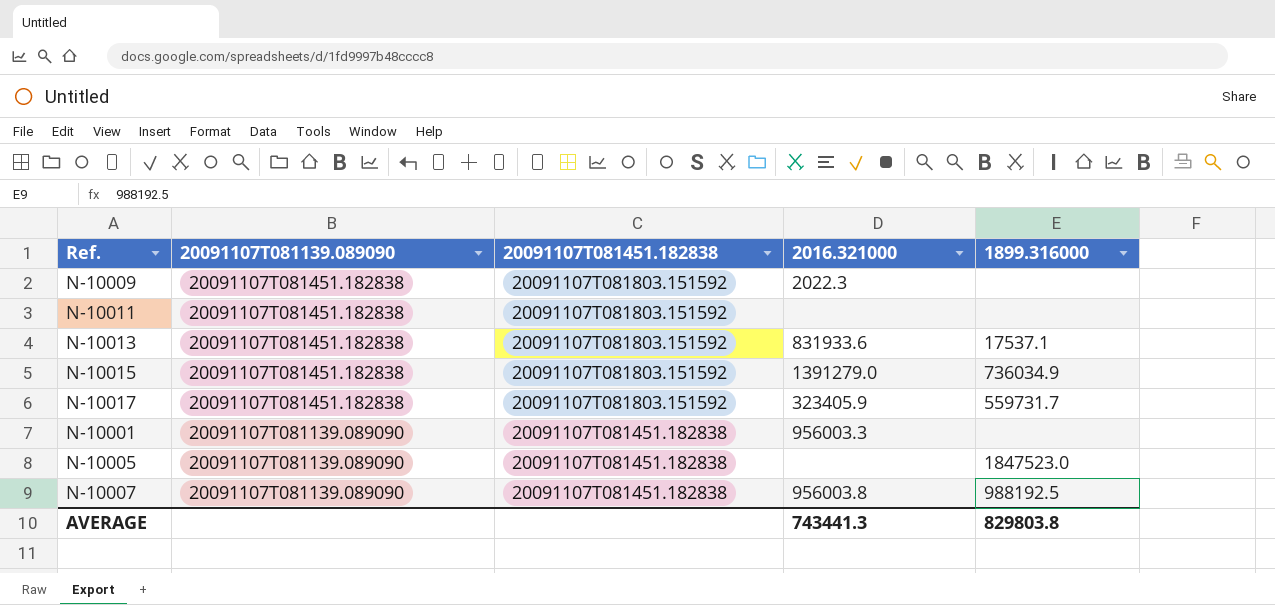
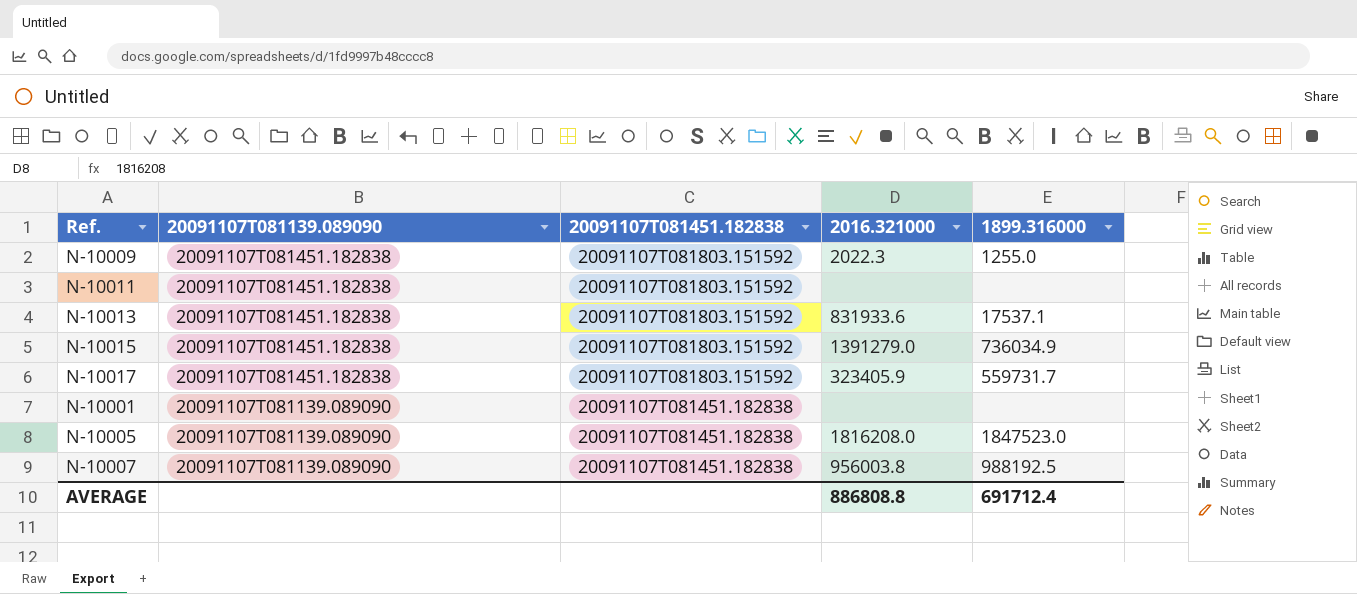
N-10009 | 1899.316000: none -> 1255.0
N-10001 | 2016.321000: 956003.3 -> none
N-10005 | 2016.321000: none -> 1816208.0
AVERAGE | 2016.321000: 743441.3 -> 886808.8
AVERAGE | 1899.316000: 829803.8 -> 691712.4

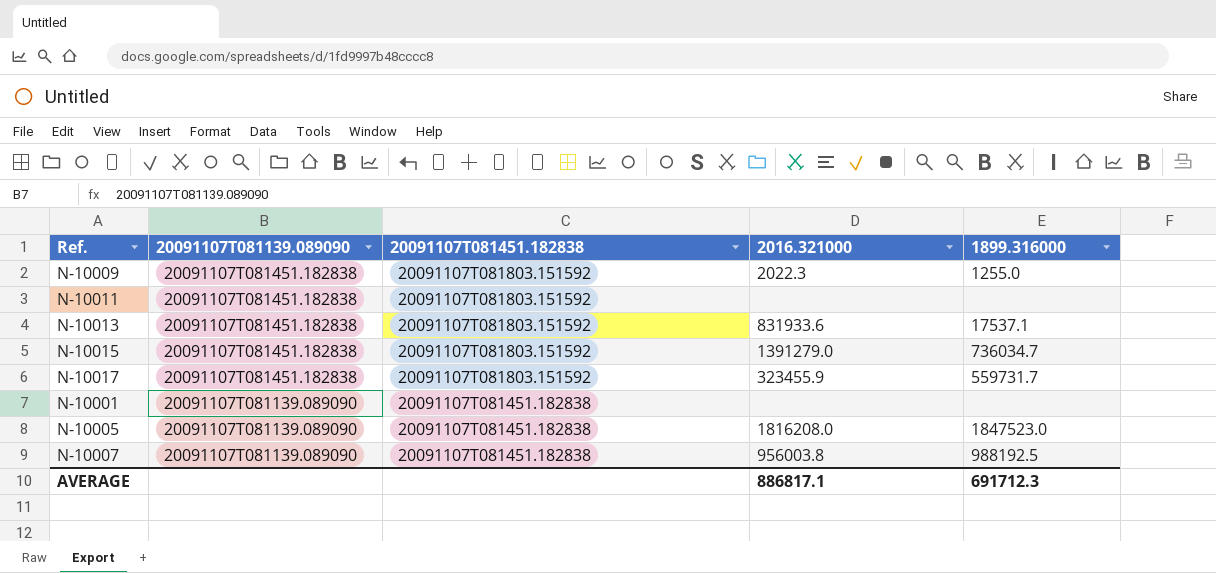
N-10015 | 1899.316000: 736034.9 -> 736034.7
N-10017 | 2016.321000: 323405.9 -> 323455.9
AVERAGE | 2016.321000: 886808.8 -> 886817.1
AVERAGE | 1899.316000: 691712.4 -> 691712.3

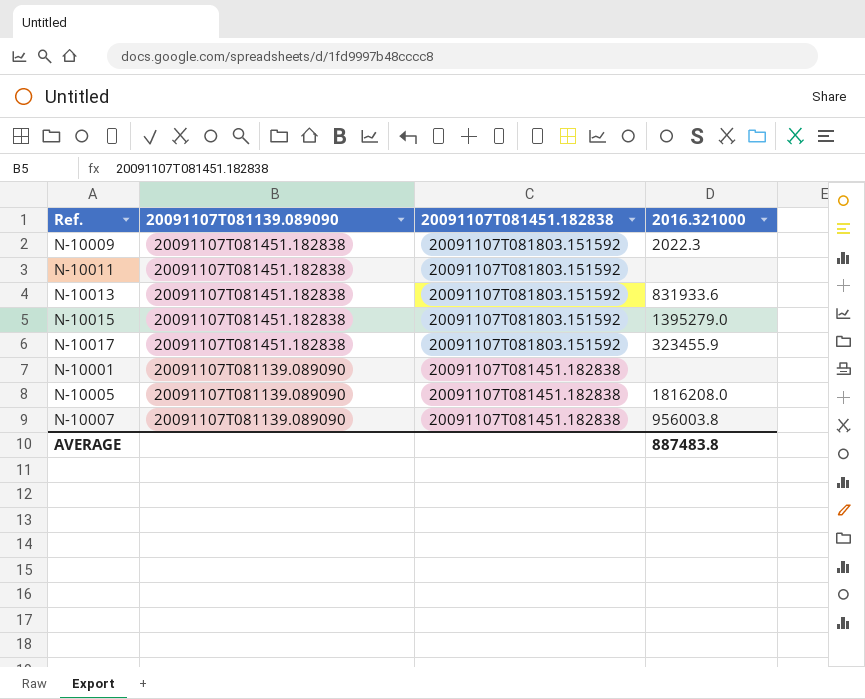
column 1899.316000 | position: 5 -> none
N-10015 | 2016.321000: 1391279.0 -> 1395279.0
AVERAGE | 2016.321000: 886817.1 -> 887483.8

